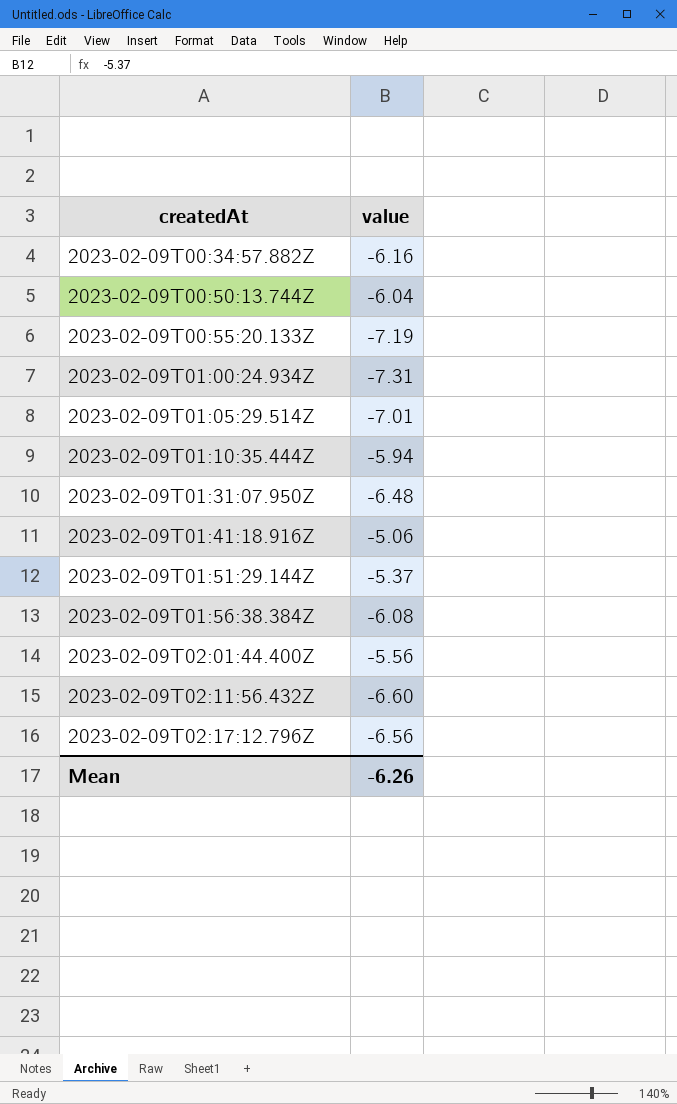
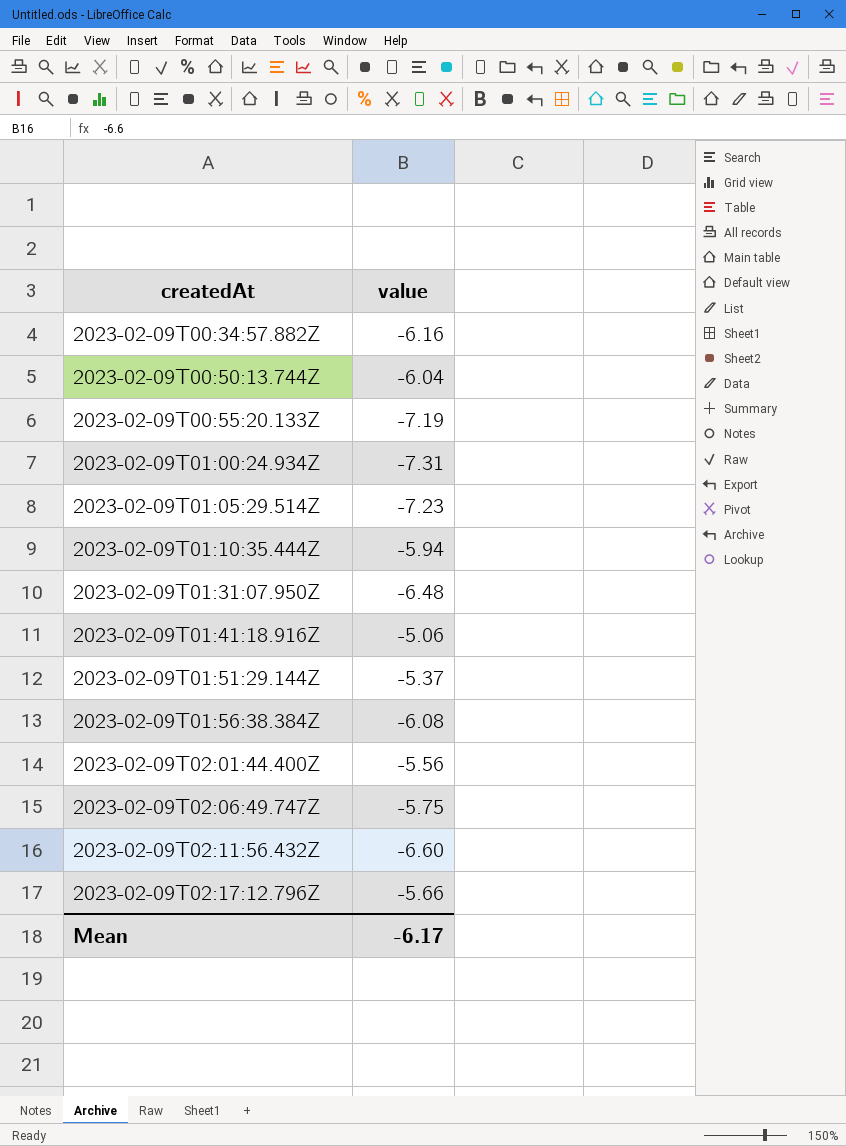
2023-02-09T01:05:29.514Z | value: -7.01 -> -7.23
row 2023-02-09T02:06:49.747Z: none -> -5.75
2023-02-09T02:17:12.796Z | value: -6.56 -> -5.66
Mean | value: -6.26 -> -6.17

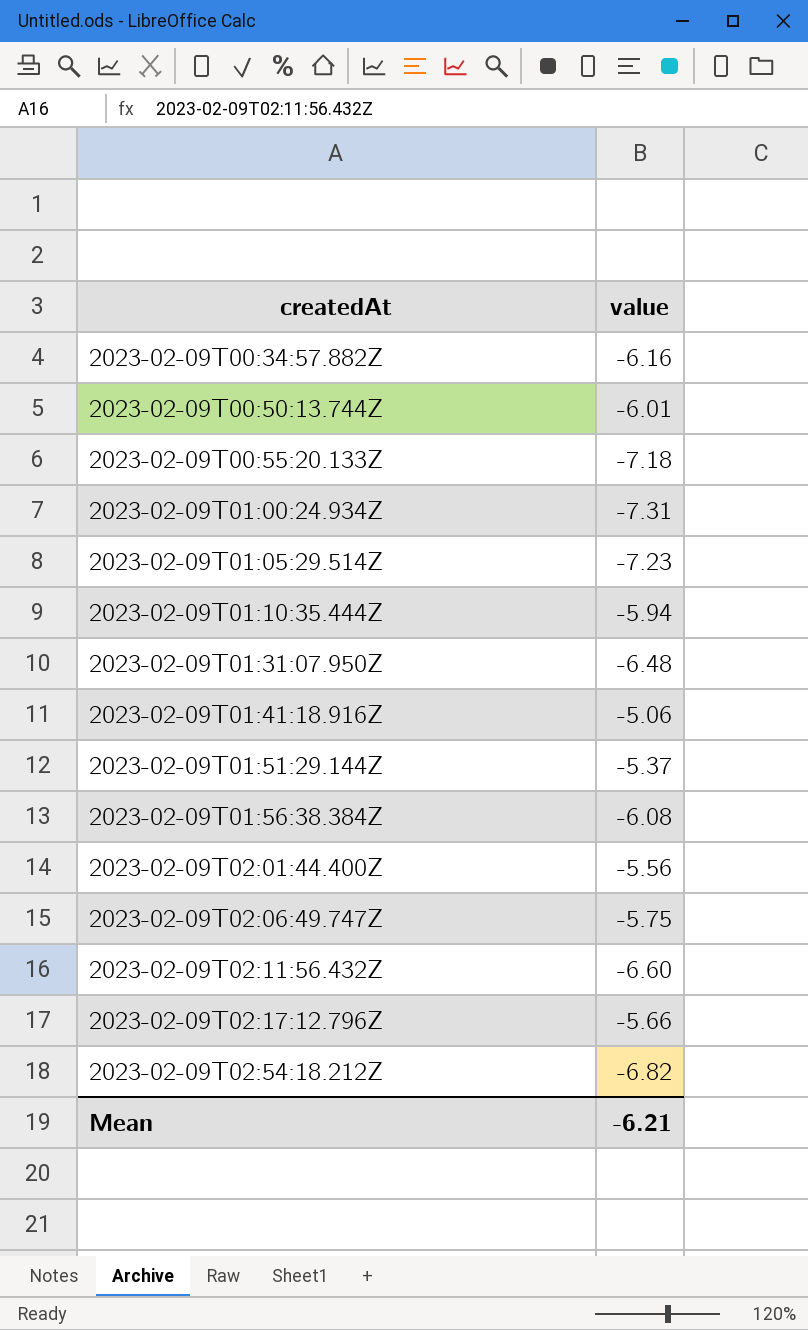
2023-02-09T00:50:13.744Z | value: -6.04 -> -6.01
2023-02-09T00:55:20.133Z | value: -7.19 -> -7.18
row 2023-02-09T02:54:18.212Z: none -> -6.82
Mean | value: -6.17 -> -6.21

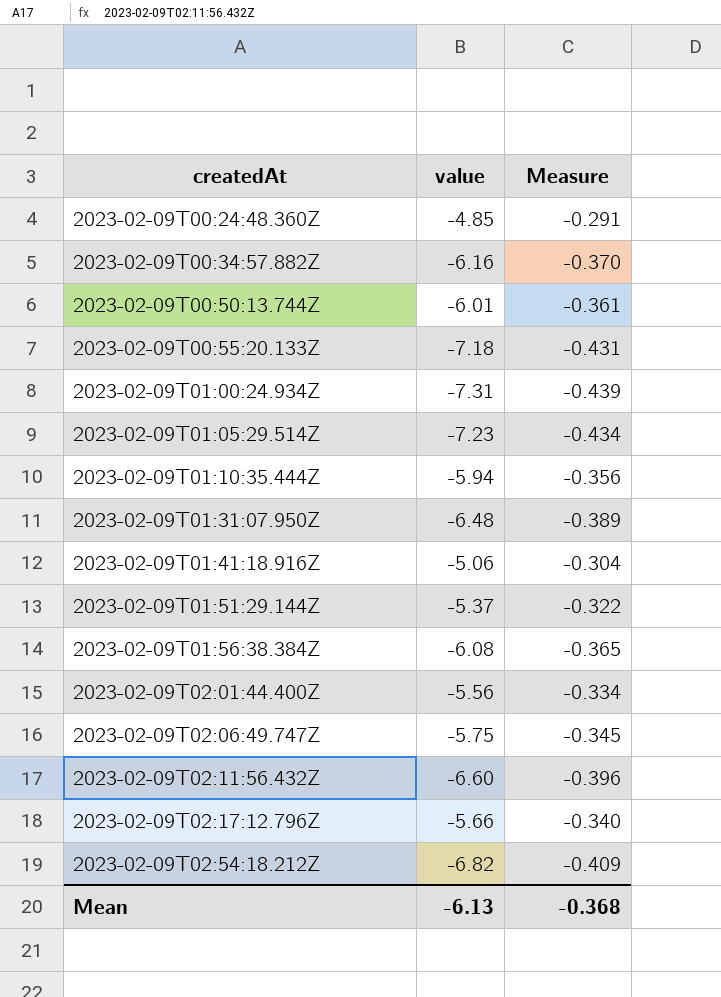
column Measure | formula: none -> [value] * 0.06
row 2023-02-09T00:24:48.360Z: none -> -4.85 | -0.291
Mean | value: -6.21 -> -6.13

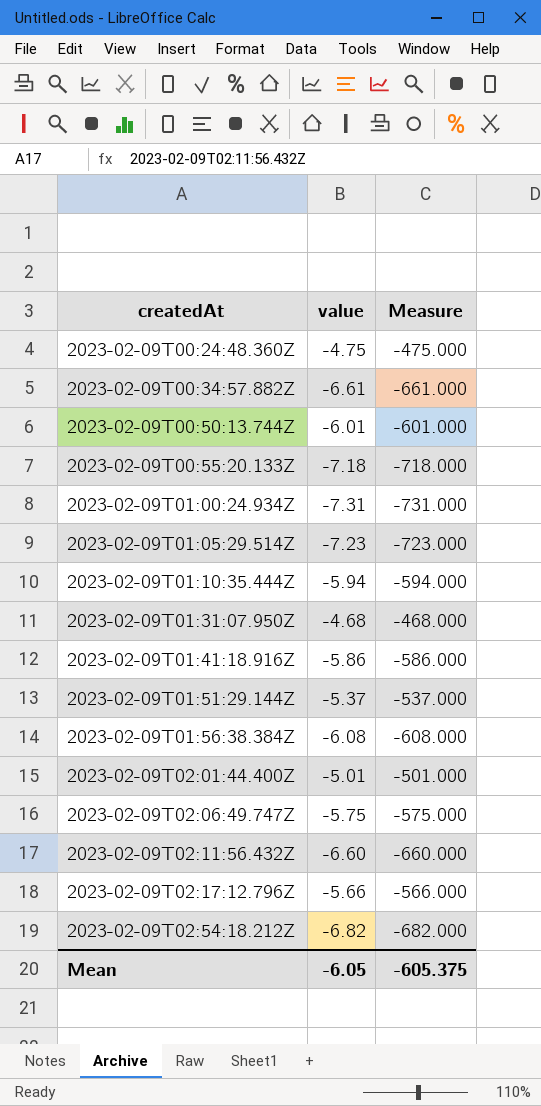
column Measure | formula: [value] * 0.06 -> [value] * 100
2023-02-09T00:24:48.360Z | value: -4.85 -> -4.75
2023-02-09T00:34:57.882Z | value: -6.16 -> -6.61
2023-02-09T01:31:07.950Z | value: -6.48 -> -4.68
2023-02-09T01:41:18.916Z | value: -5.06 -> -5.86
2023-02-09T02:01:44.400Z | value: -5.56 -> -5.01
Mean | value: -6.13 -> -6.05
Mean | Measure: -0.368 -> -605.375

